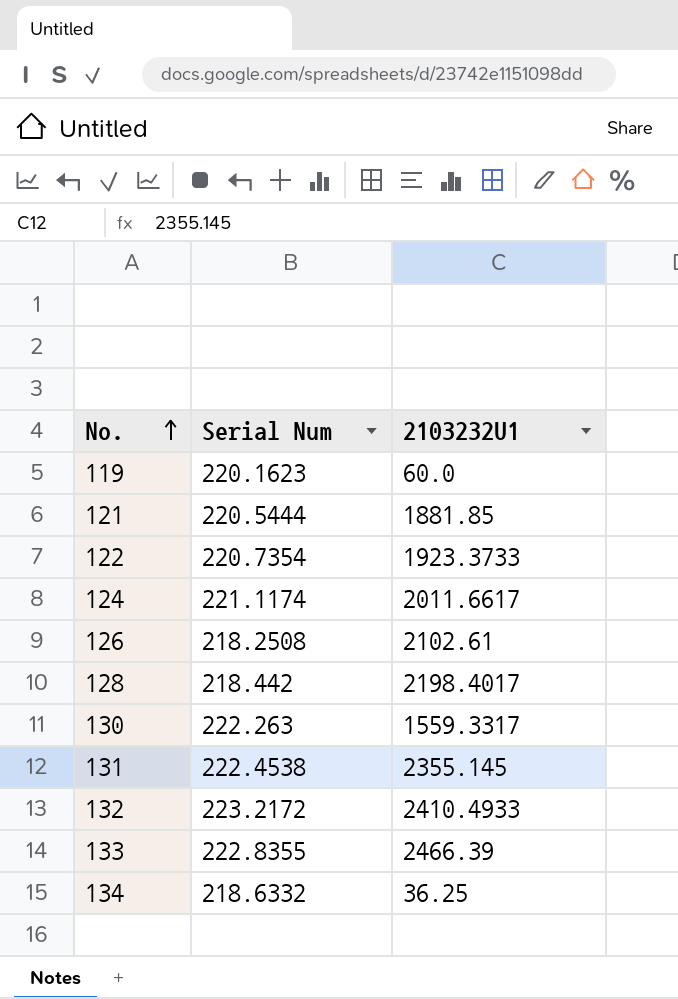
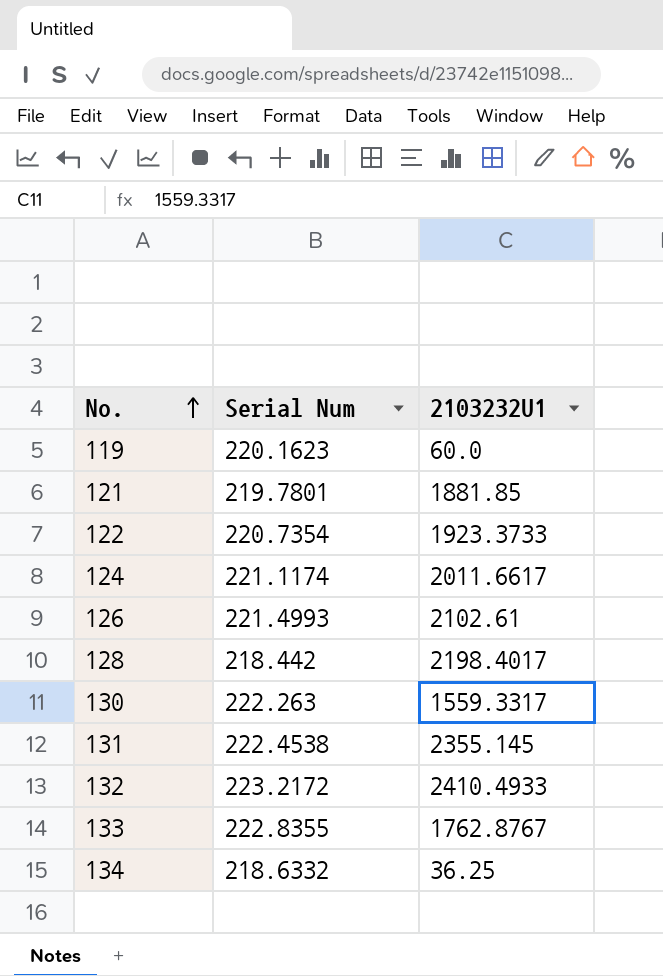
121 | Serial Num: 220.5444 -> 219.7801
126 | Serial Num: 218.2508 -> 221.4993
133 | 2103232U1: 2466.39 -> 1762.8767

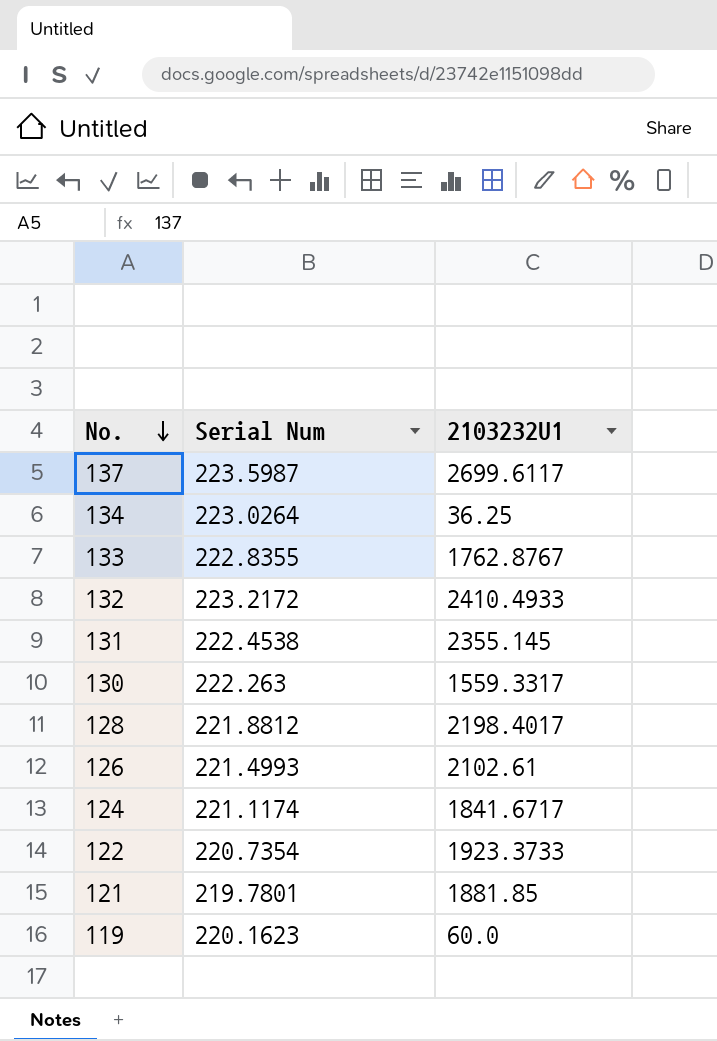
row order: No. ascending -> No. descending
row 137: none -> 223.5987 | 2699.6117
134 | Serial Num: 218.6332 -> 223.0264
128 | Serial Num: 218.442 -> 221.8812
124 | 2103232U1: 2011.6617 -> 1841.6717

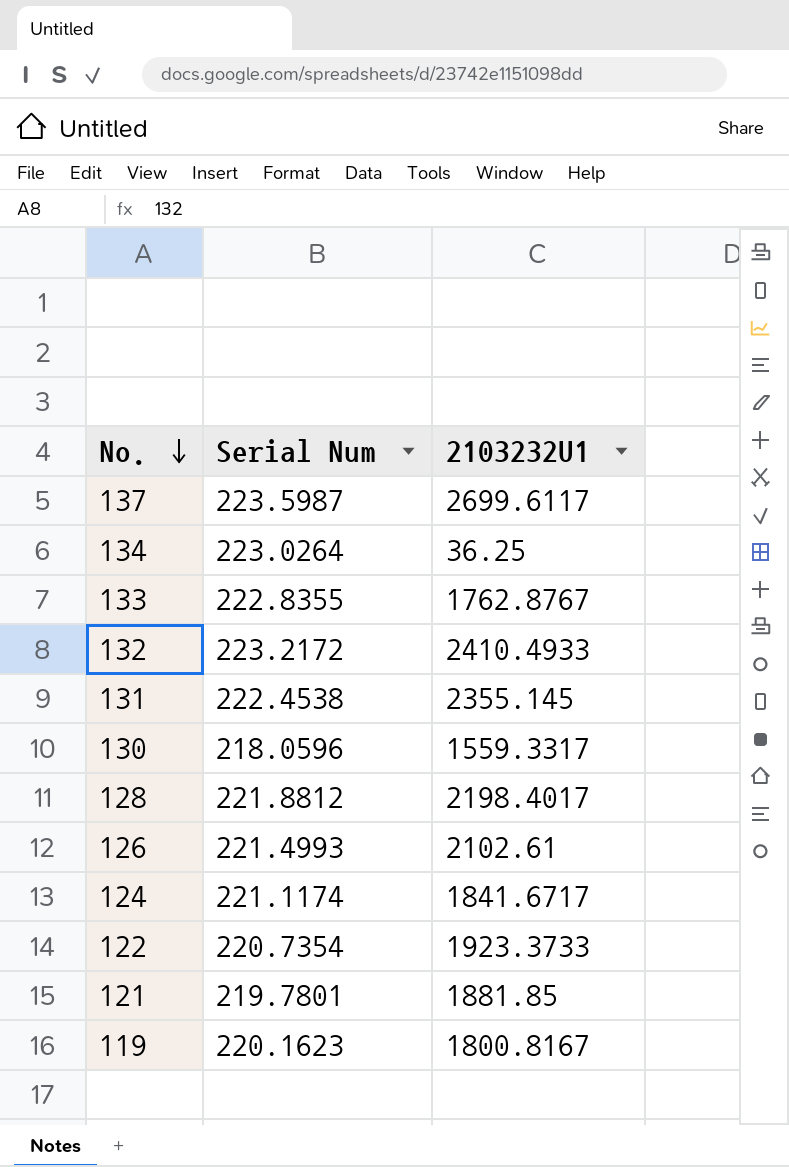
130 | Serial Num: 222.263 -> 218.0596
119 | 2103232U1: 60.0 -> 1800.8167

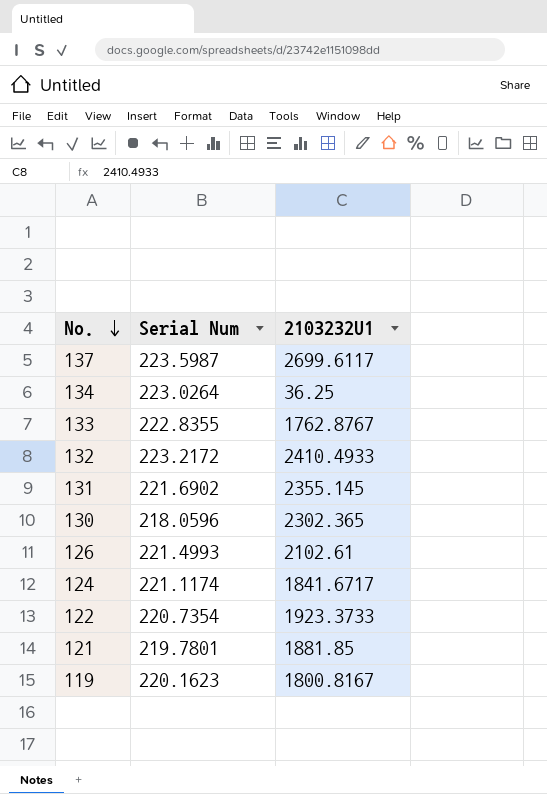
row 128: 221.8812 | 2198.4017 -> none
131 | Serial Num: 222.4538 -> 221.6902
130 | 2103232U1: 1559.3317 -> 2302.365

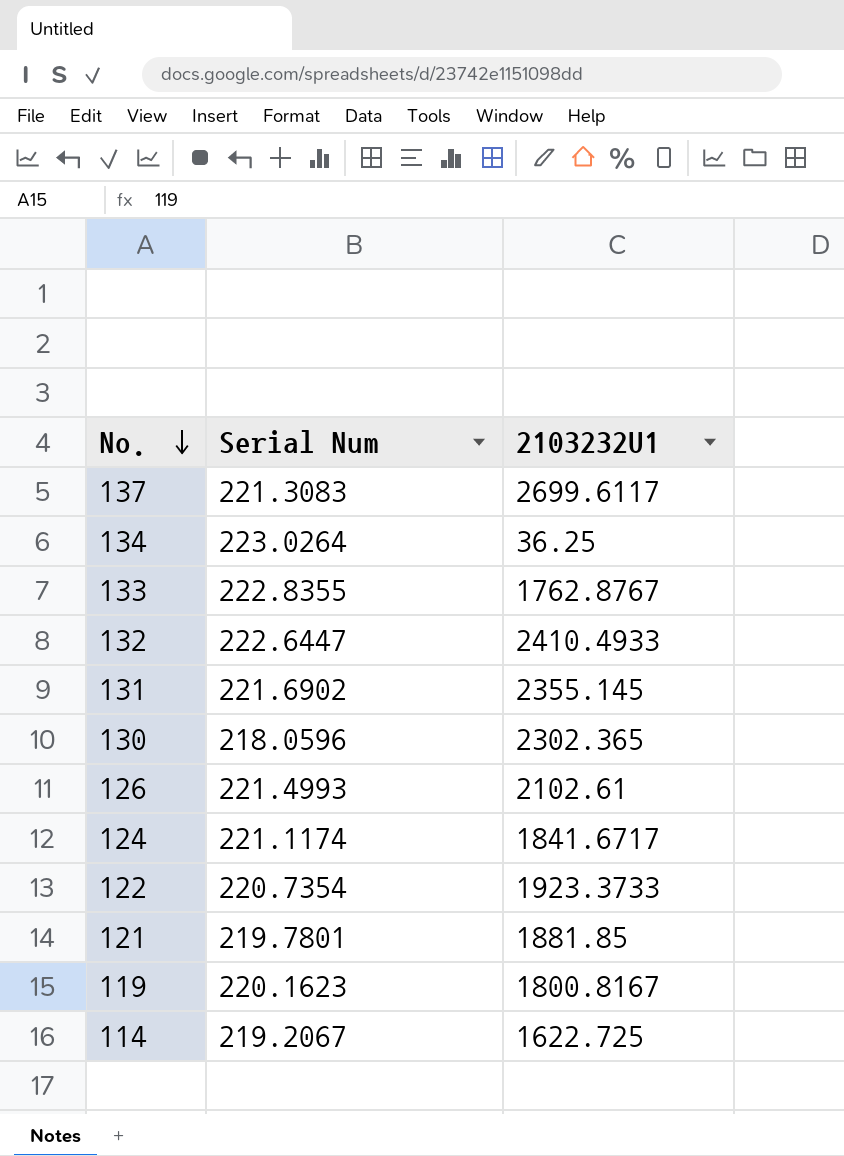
137 | Serial Num: 223.5987 -> 221.3083
132 | Serial Num: 223.2172 -> 222.6447
row 114: none -> 219.2067 | 1622.725

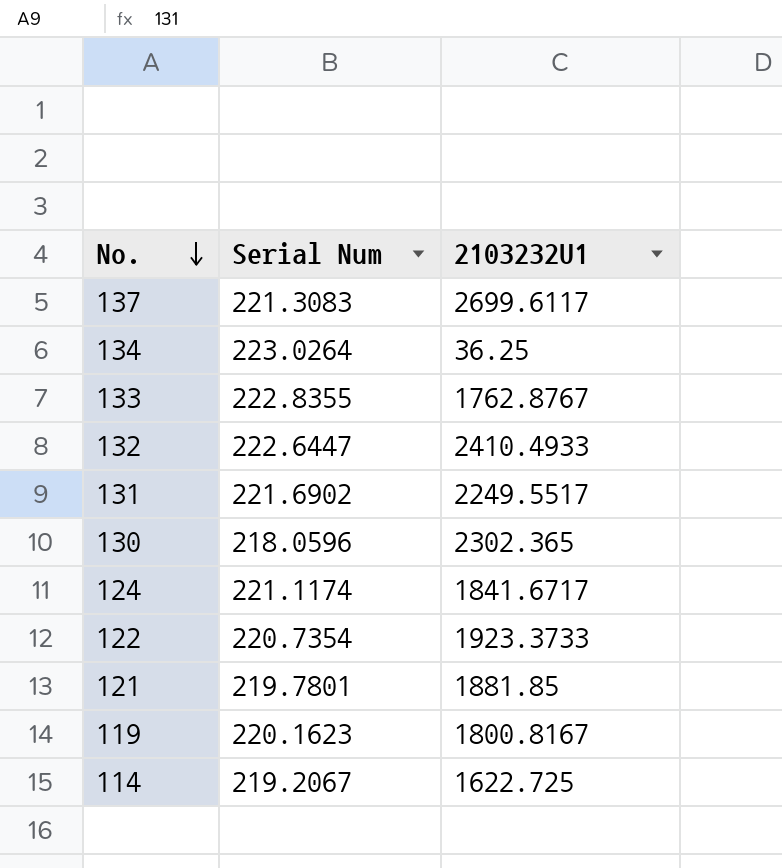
row 126: 221.4993 | 2102.61 -> none
131 | 2103232U1: 2355.145 -> 2249.5517

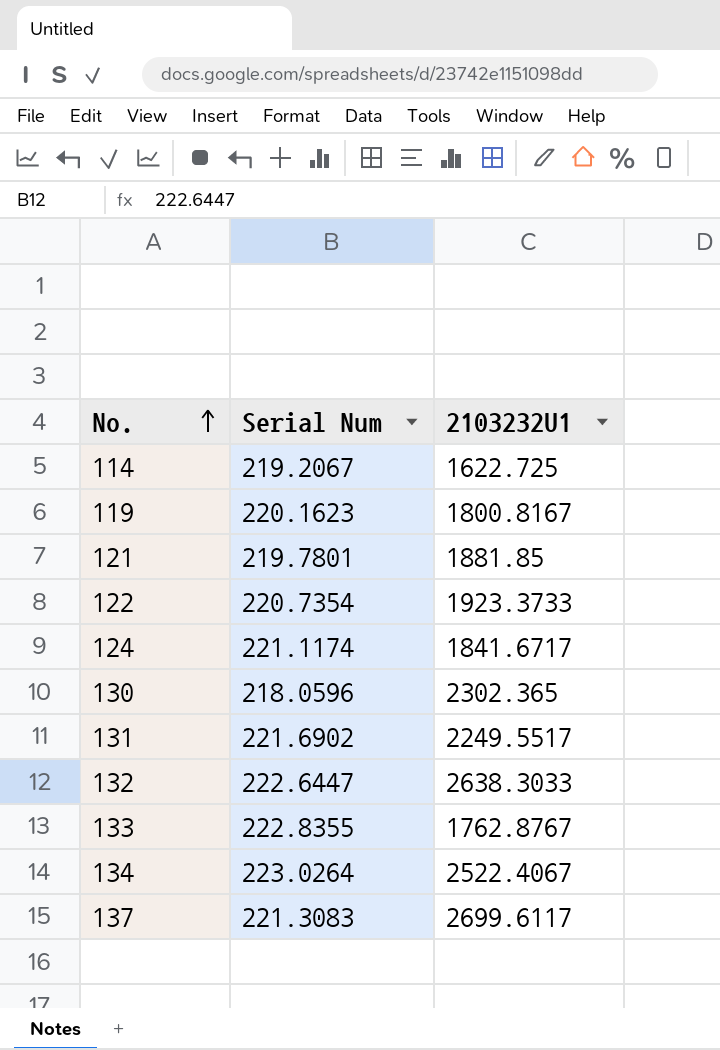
row order: No. descending -> No. ascending
132 | 2103232U1: 2410.4933 -> 2638.3033
134 | 2103232U1: 36.25 -> 2522.4067

